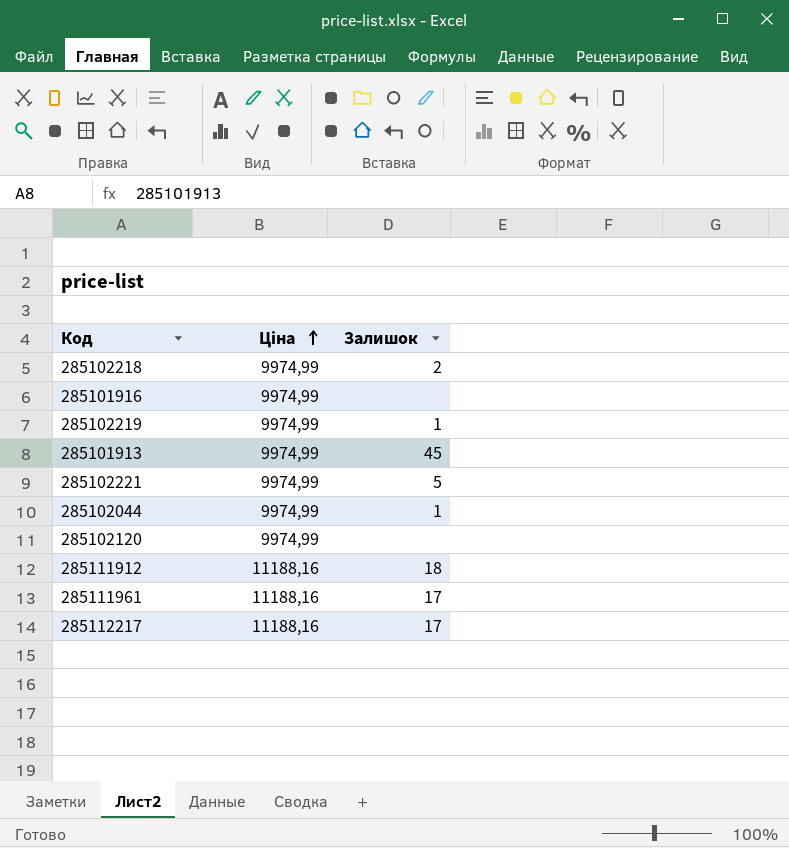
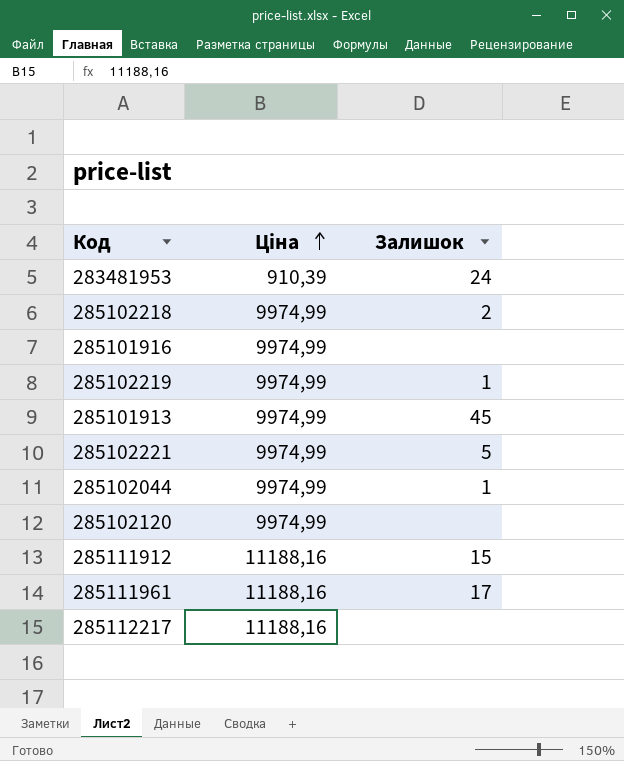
row 283481953: none -> 910,39 | 24
285111912 | Залишок: 18 -> 15
285112217 | Залишок: 17 -> none

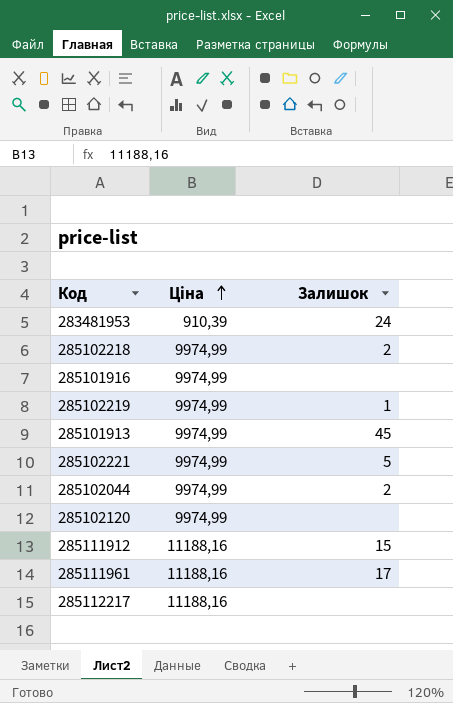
285102044 | Залишок: 1 -> 2

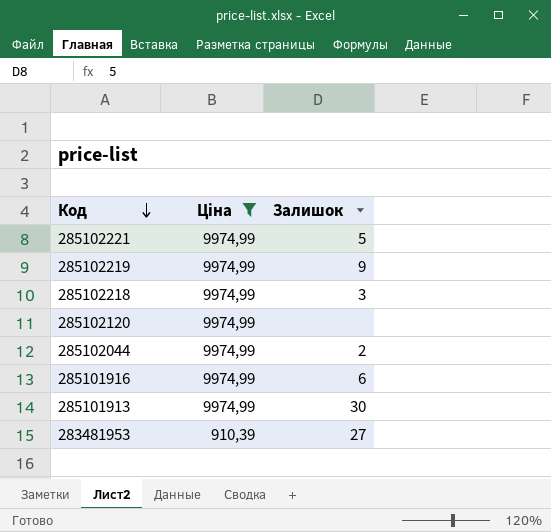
filter: none -> Ціна != 11188,16
row order: Ціна ascending -> Код descending
285102219 | Залишок: 1 -> 9
285102218 | Залишок: 2 -> 3
285101916 | Залишок: none -> 6
285101913 | Залишок: 45 -> 30
283481953 | Залишок: 24 -> 27

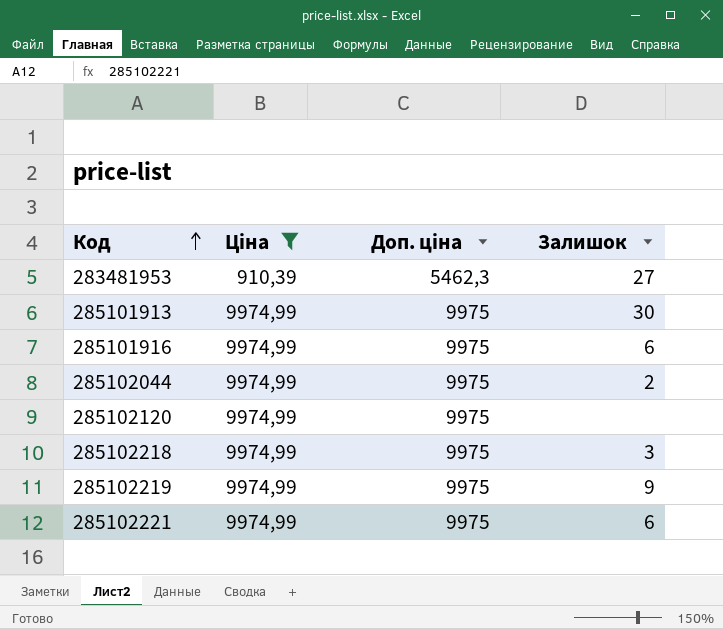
row order: Код descending -> Код ascending
column Доп. ціна | position: none -> 3
285102221 | Залишок: 5 -> 6

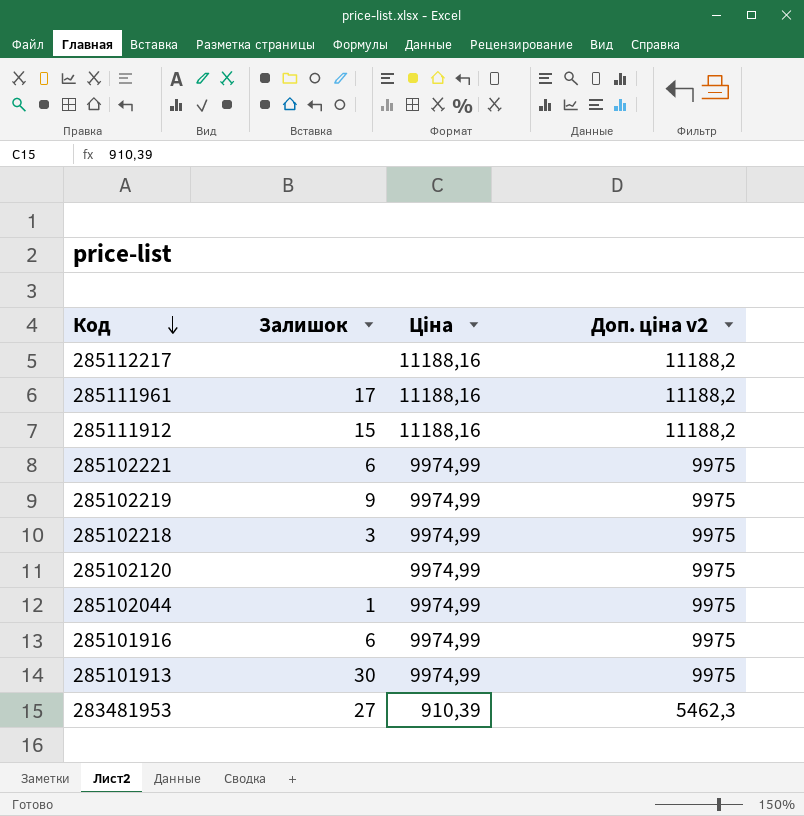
filter: Ціна != 11188,16 -> none
row order: Код ascending -> Код descending
column Залишок | position: 4 -> 2
column name: Доп. ціна -> Доп. ціна v2
285102044 | Залишок: 2 -> 1

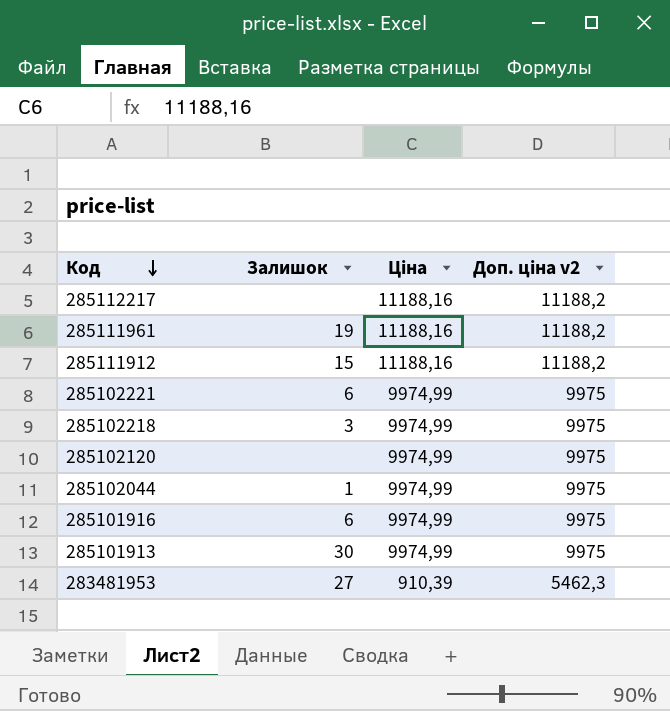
row 285102219: 9 | 9974,99 | 9975 -> none
285111961 | Залишок: 17 -> 19

